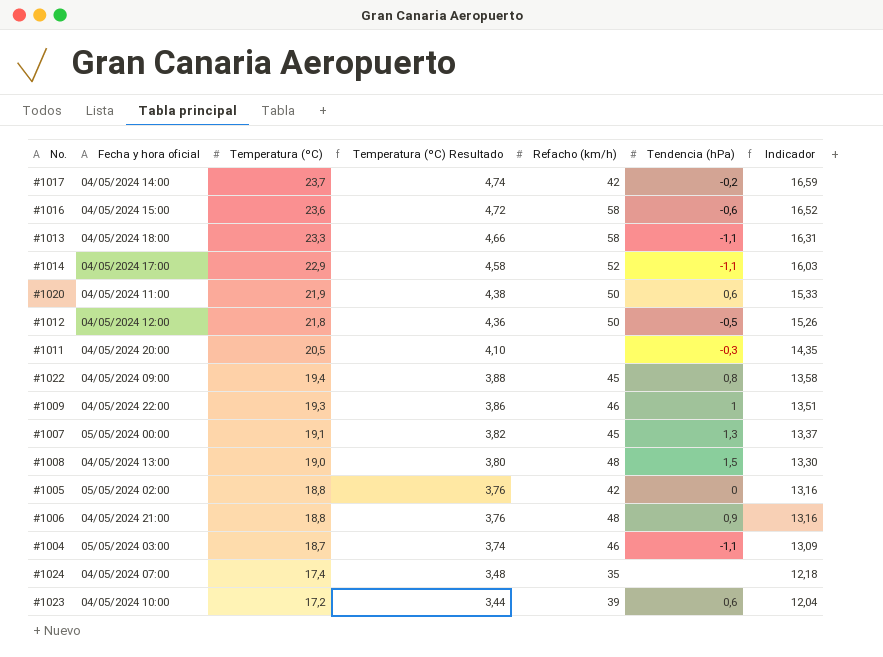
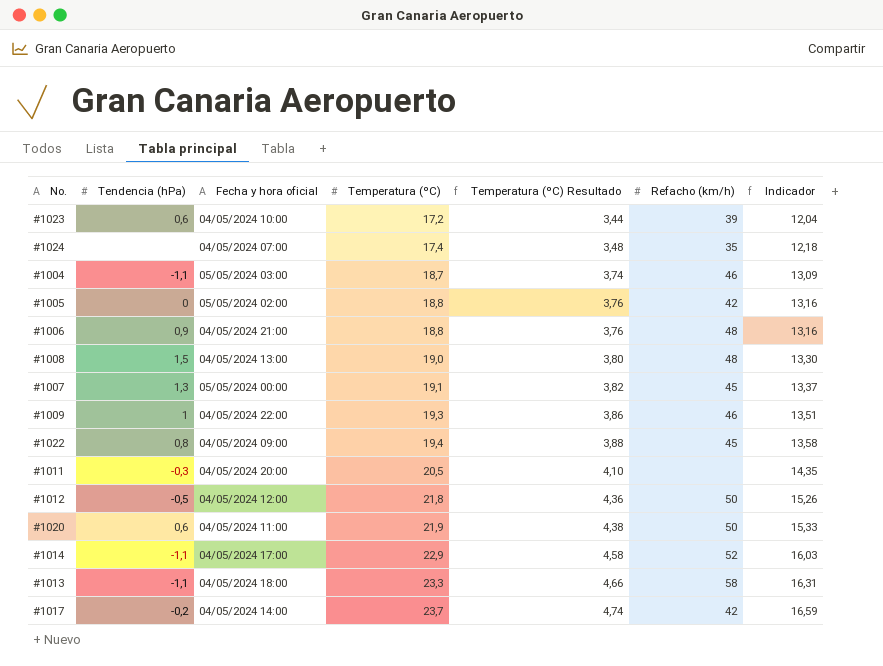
row order: Temperatura (ºC) descending -> Temperatura (ºC) ascending
column Tendencia (hPa) | position: 6 -> 2
row #1016: 04/05/2024 15:00 | 23,6 | 4,72 | 58 | -0,6 | 16,52 -> none

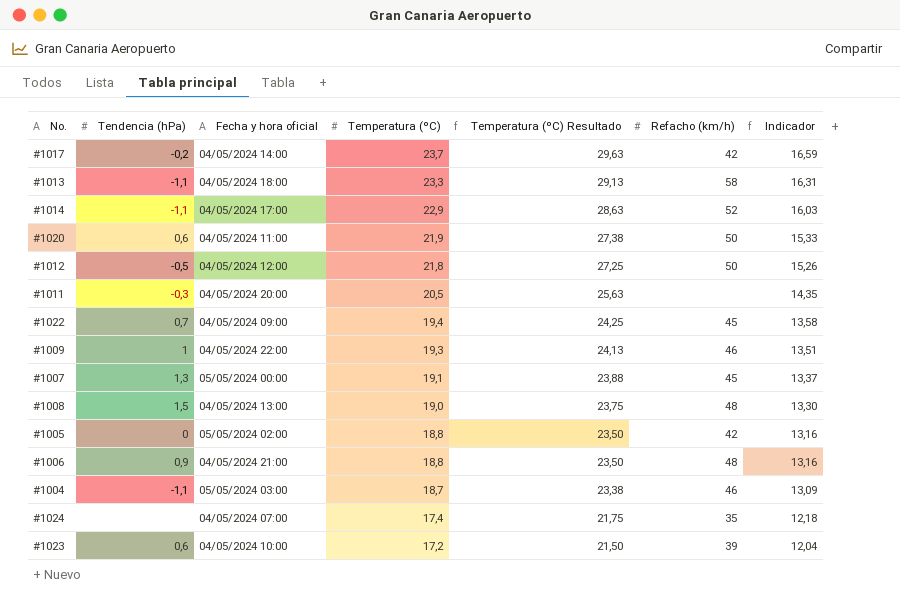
row order: Temperatura (ºC) ascending -> Temperatura (ºC) descending
column Temperatura (ºC) Resultado | formula: [Temperatura (ºC)] * 0,2 -> [Temperatura (ºC)] * 1,25
#1022 | Tendencia (hPa): 0,8 -> 0,7

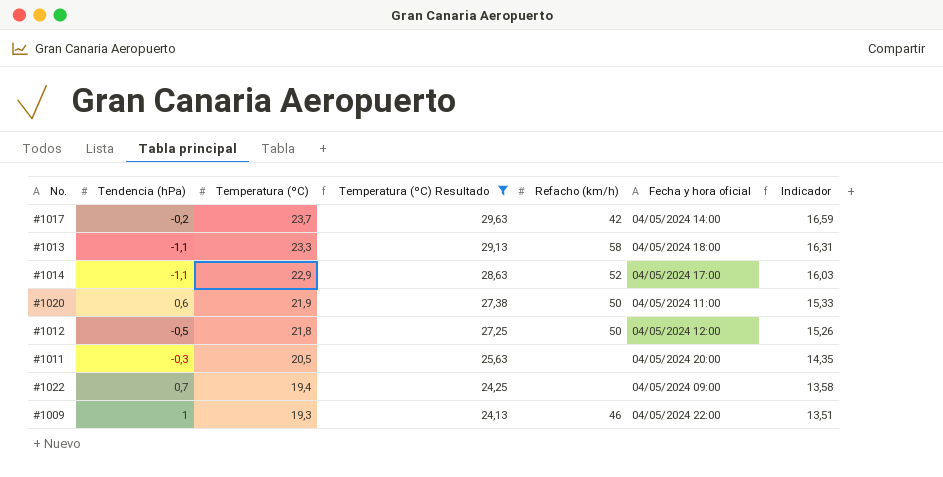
filter: none -> Temperatura (ºC) Resultado >= 24,13
column Fecha y hora oficial | position: 3 -> 6
#1022 | Refacho (km/h): 45 -> none

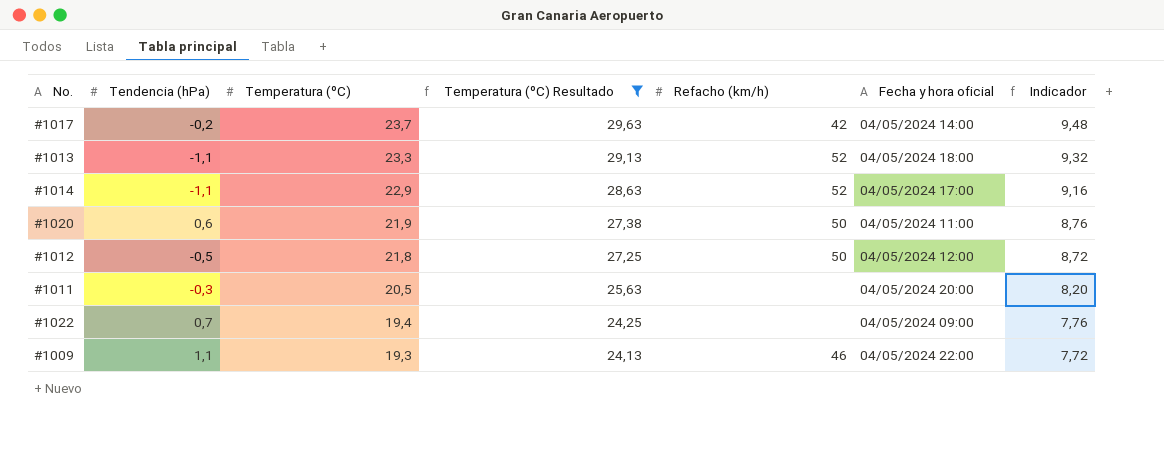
column Indicador | formula: [Temperatura (ºC)] * 0,7 -> [Temperatura (ºC)] * 0,4
#1013 | Refacho (km/h): 58 -> 52
#1009 | Tendencia (hPa): 1 -> 1,1

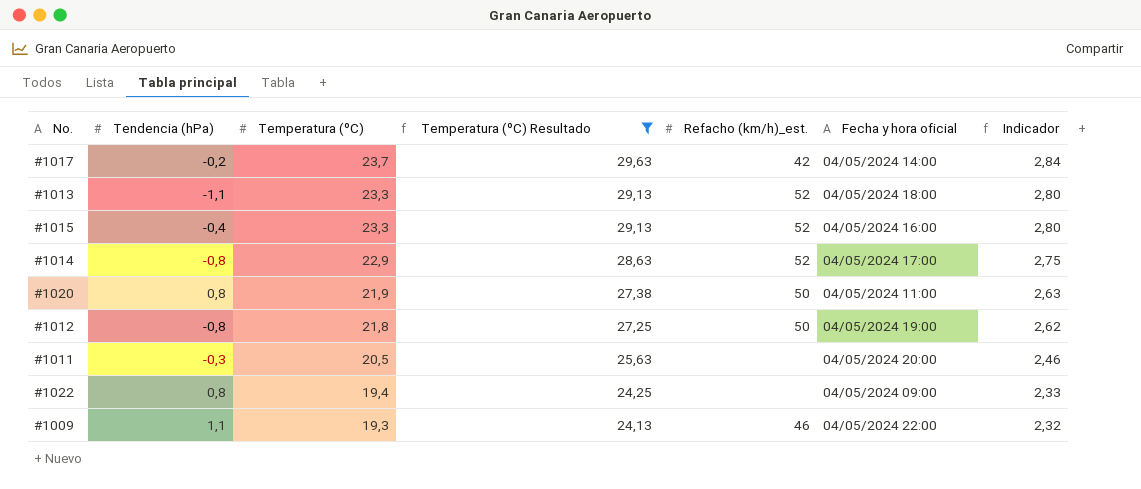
column name: Refacho (km/h) -> Refacho (km/h)_est.
column Indicador | formula: [Temperatura (ºC)] * 0,4 -> [Temperatura (ºC)] * 0,12
row #1015: none -> -0,4 | 23,3 | 29,13 | 52 | 04/05/2024 16:00 | 2,80
#1014 | Tendencia (hPa): -1,1 -> -0,8
#1020 | Tendencia (hPa): 0,6 -> 0,8
#1012 | Tendencia (hPa): -0,5 -> -0,8
#1012 | Fecha y hora oficial: 04/05/2024 12:00 -> 04/05/2024 19:00
#1022 | Tendencia (hPa): 0,7 -> 0,8

